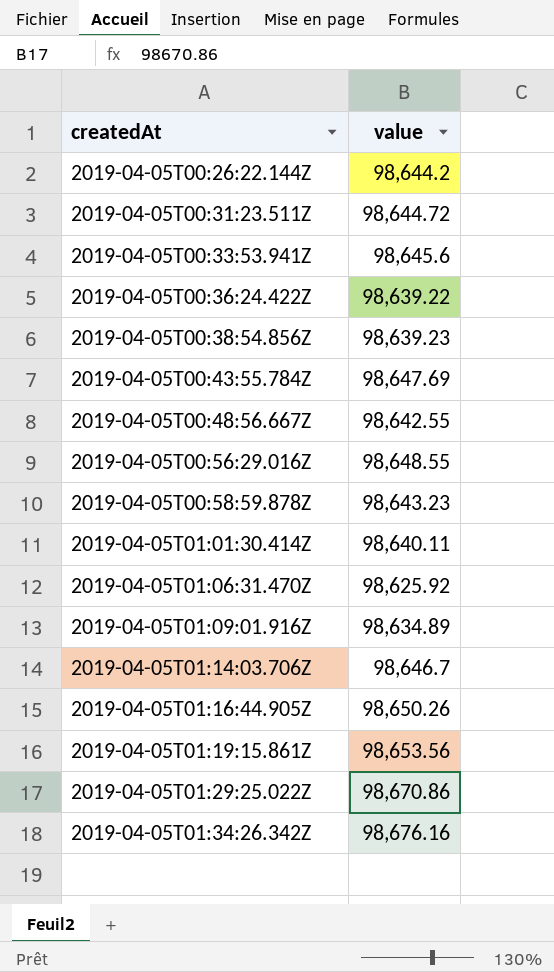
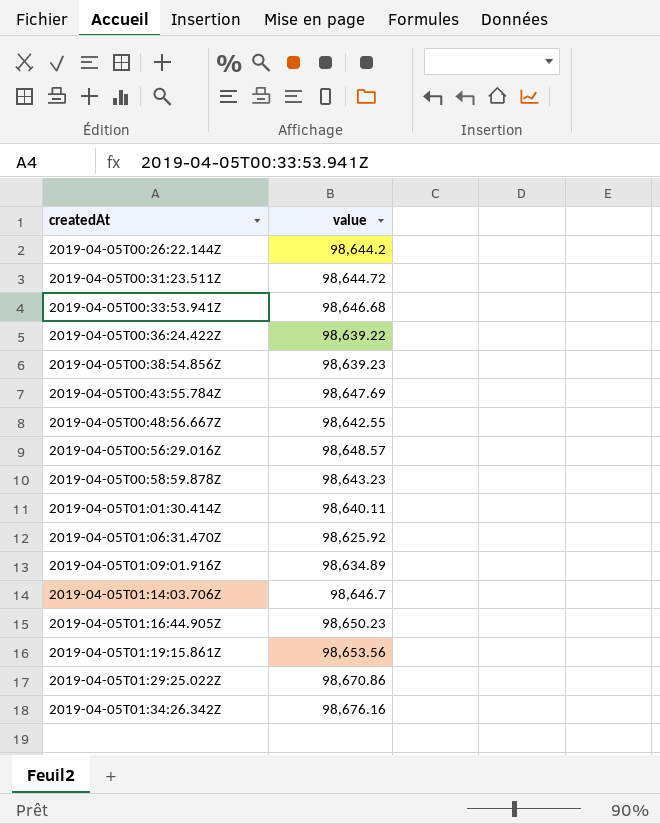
2019-04-05T00:33:53.941Z | value: 98,645.6 -> 98,646.68
2019-04-05T00:56:29.016Z | value: 98,648.55 -> 98,648.57
2019-04-05T01:16:44.905Z | value: 98,650.26 -> 98,650.23

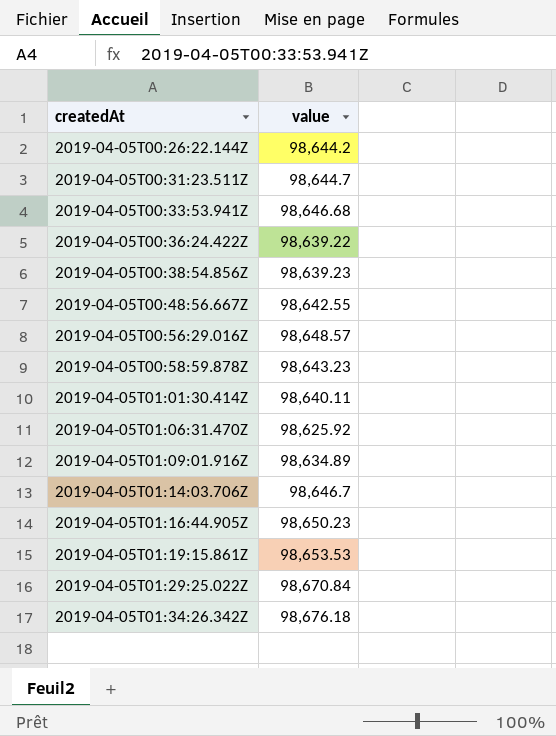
row 2019-04-05T00:43:55.784Z: 98,647.69 -> none
2019-04-05T00:31:23.511Z | value: 98,644.72 -> 98,644.7
2019-04-05T01:19:15.861Z | value: 98,653.56 -> 98,653.53
2019-04-05T01:29:25.022Z | value: 98,670.86 -> 98,670.84
2019-04-05T01:34:26.342Z | value: 98,676.16 -> 98,676.18

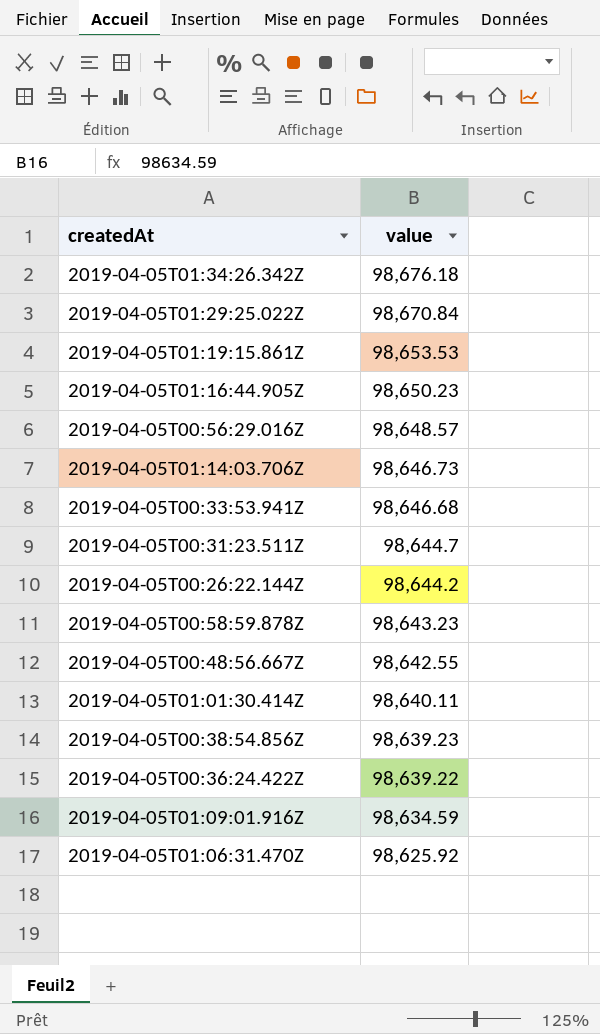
row order: createdAt ascending -> value descending
2019-04-05T01:14:03.706Z | value: 98,646.7 -> 98,646.73
2019-04-05T01:09:01.916Z | value: 98,634.89 -> 98,634.59

